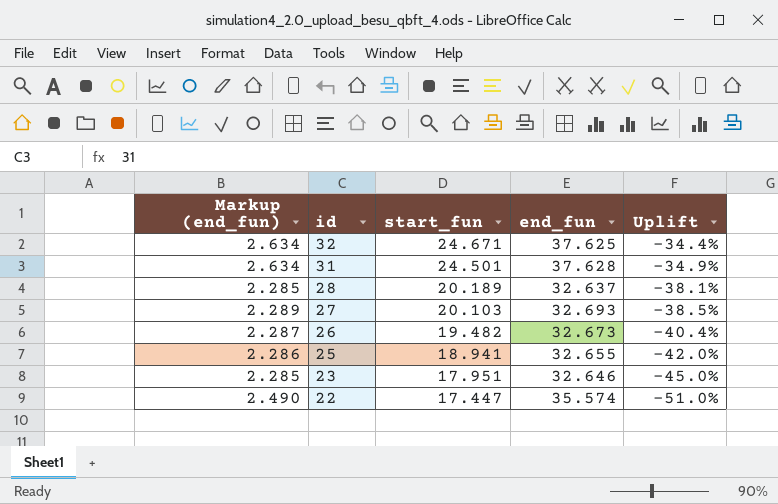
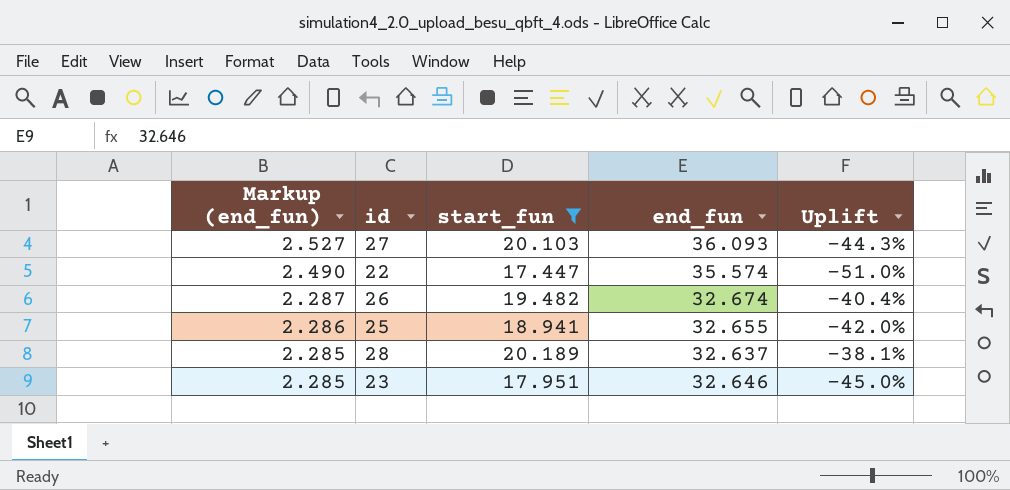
filter: none -> start_fun <= 20.189
row order: id descending -> Markup (end_fun) descending
27 | Markup (end_fun): 2.289 -> 2.527
27 | end_fun: 32.693 -> 36.093
27 | Uplift: -38.5% -> -44.3%
26 | end_fun: 32.673 -> 32.674

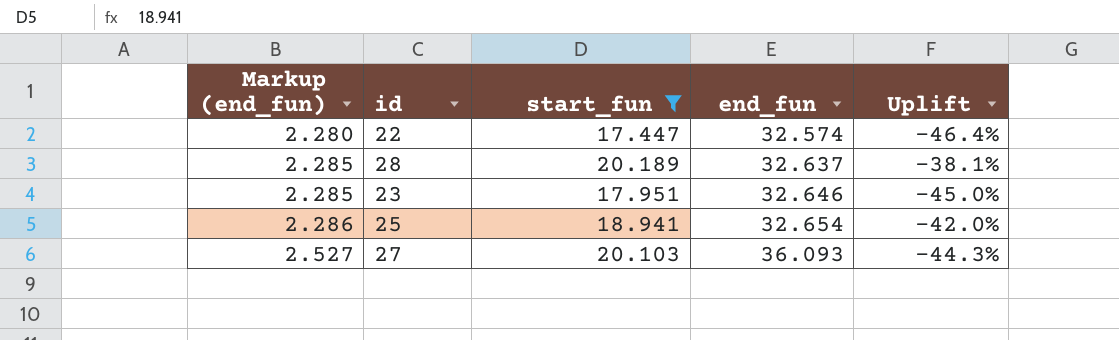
row order: Markup (end_fun) descending -> Markup (end_fun) ascending
row 26: 2.287 | 19.482 | 32.674 | -40.4% -> none
22 | Markup (end_fun): 2.490 -> 2.280
22 | end_fun: 35.574 -> 32.574
22 | Uplift: -51.0% -> -46.4%
25 | end_fun: 32.655 -> 32.654

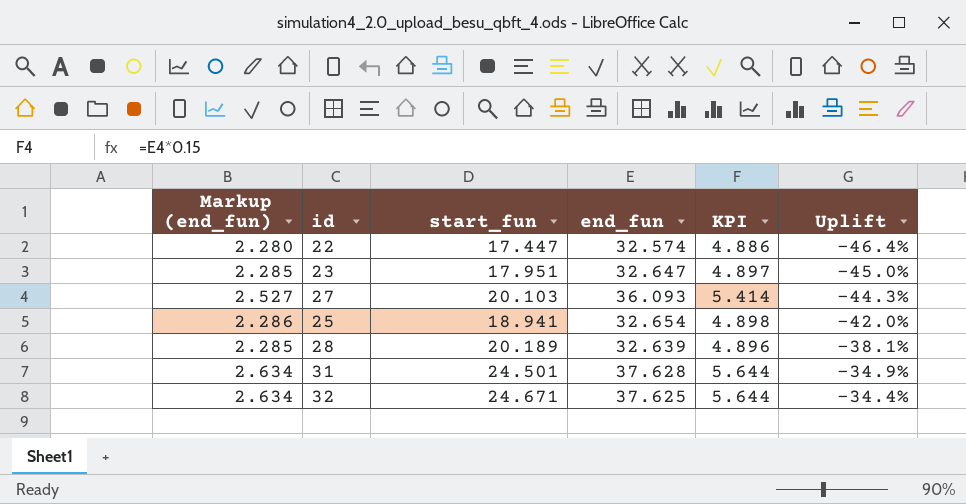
filter: start_fun <= 20.189 -> none
row order: Markup (end_fun) ascending -> Uplift ascending
column KPI | formula: none -> [end_fun] * 0.15
23 | end_fun: 32.646 -> 32.647
28 | end_fun: 32.637 -> 32.639

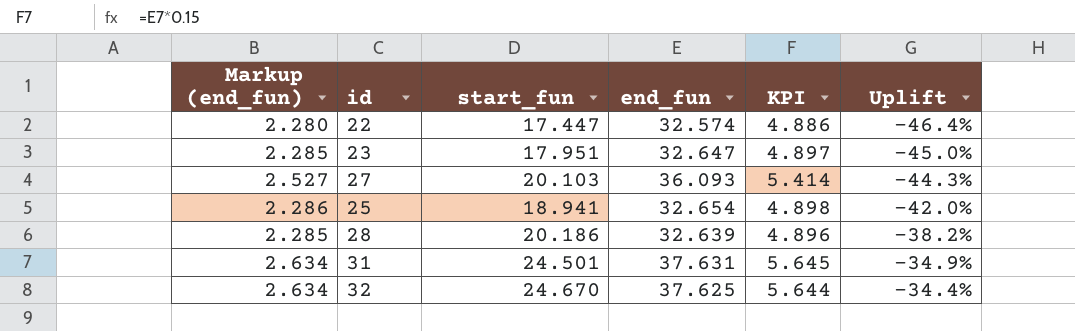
28 | start_fun: 20.189 -> 20.186
28 | Uplift: -38.1% -> -38.2%
31 | end_fun: 37.628 -> 37.631
31 | KPI: 5.644 -> 5.645
32 | start_fun: 24.671 -> 24.670

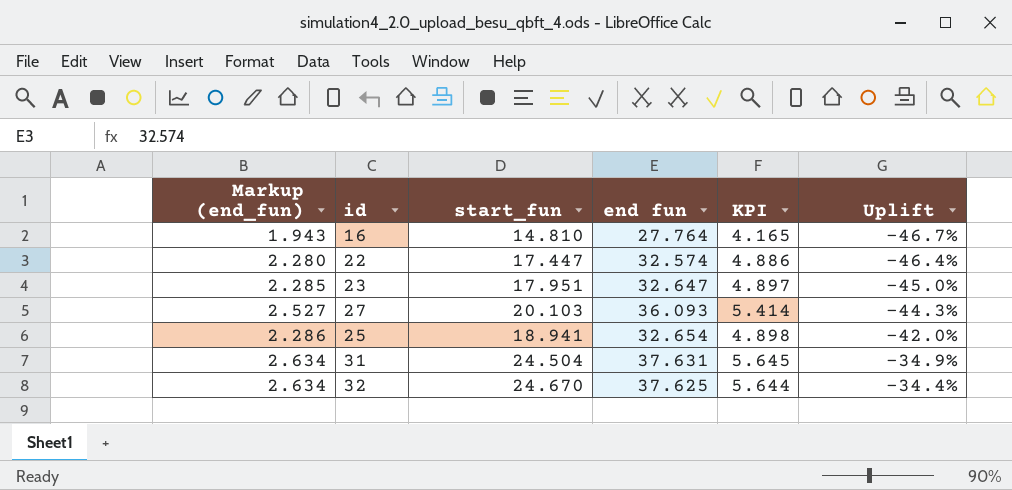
column name: end_fun -> end fun
row 28: 2.285 | 20.186 | 32.639 | 4.896 | -38.2% -> none
row 16: none -> 1.943 | 14.810 | 27.764 | 4.165 | -46.7%
31 | start_fun: 24.501 -> 24.504

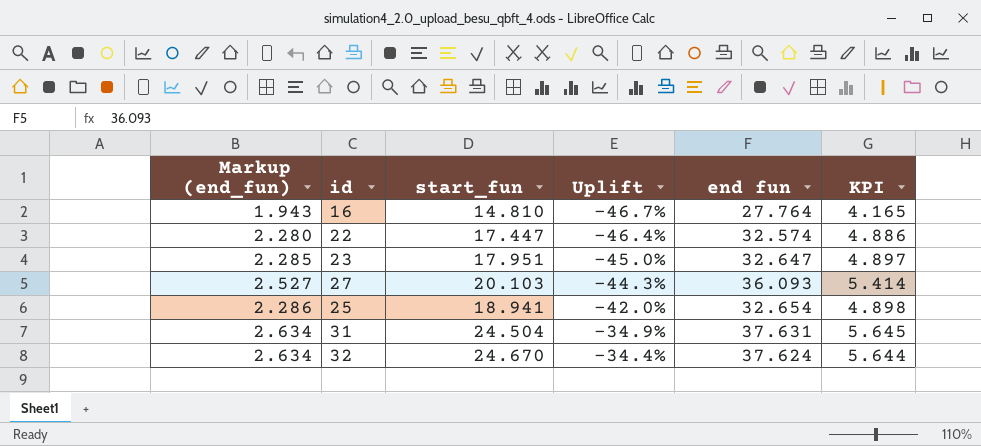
column Uplift | position: 6 -> 4
32 | end fun: 37.625 -> 37.624

